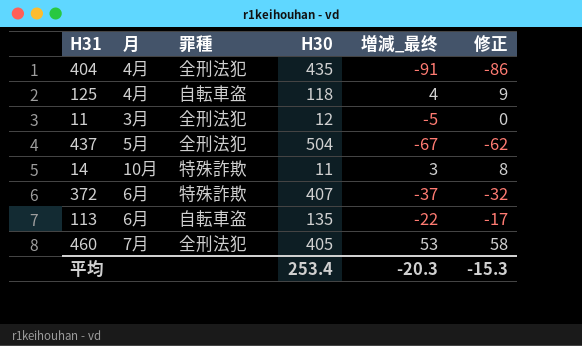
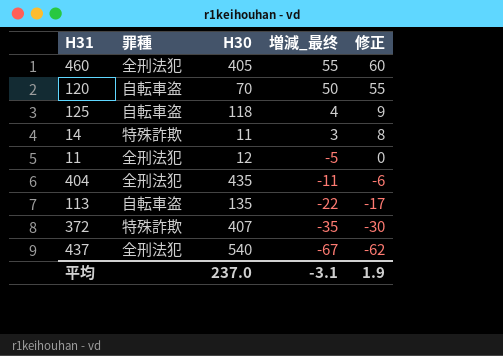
row order: none -> 増減_最终 descending
column 月 | position: 2 -> none
460 | 増減_最终: 53 -> 55
460 | 修正: 58 -> 60
row 120: none -> 自転車盗 | 70 | 50 | 55
404 | 増減_最终: -91 -> -11
404 | 修正: -86 -> -6
372 | 増減_最终: -37 -> -35
372 | 修正: -32 -> -30
437 | H30: 504 -> 540
平均 | H30: 253.4 -> 237.0
平均 | 増減_最终: -20.3 -> -3.1
平均 | 修正: -15.3 -> 1.9

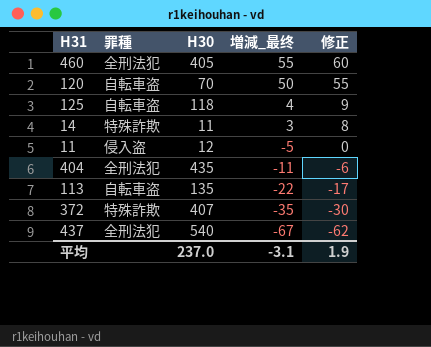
11 | 罪種: 全刑法犯 -> 侵入盗

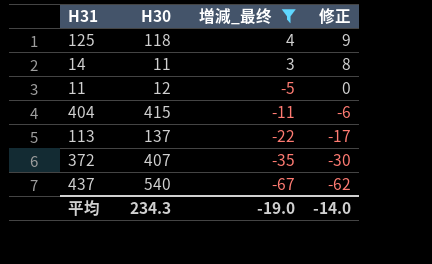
filter: none -> 増減_最终 <= 4
column 罪種 | position: 2 -> none
404 | H30: 435 -> 415
113 | H30: 135 -> 137
平均 | H30: 237.0 -> 234.3
平均 | 増減_最终: -3.1 -> -19.0
平均 | 修正: 1.9 -> -14.0

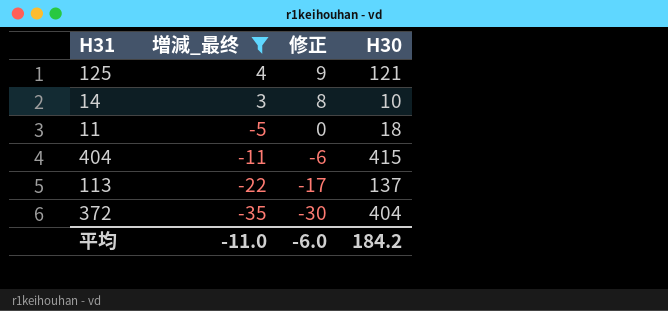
column H30 | position: 2 -> 4
row 437: 540 | -67 | -62 -> none
125 | H30: 118 -> 121
14 | H30: 11 -> 10
11 | H30: 12 -> 18
372 | H30: 407 -> 404
平均 | 増減_最终: -19.0 -> -11.0
平均 | 修正: -14.0 -> -6.0
平均 | H30: 234.3 -> 184.2

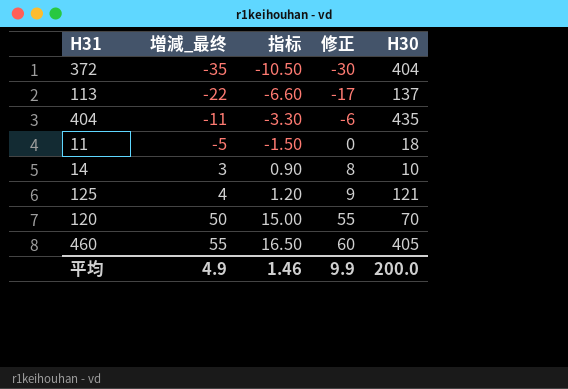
filter: 増減_最终 <= 4 -> none
row order: 増減_最终 descending -> 増減_最终 ascending
column 指标 | formula: none -> [増減_最终] * 0.3
404 | H30: 415 -> 435
平均 | 増減_最终: -11.0 -> 4.9
平均 | 修正: -6.0 -> 9.9
平均 | H30: 184.2 -> 200.0

